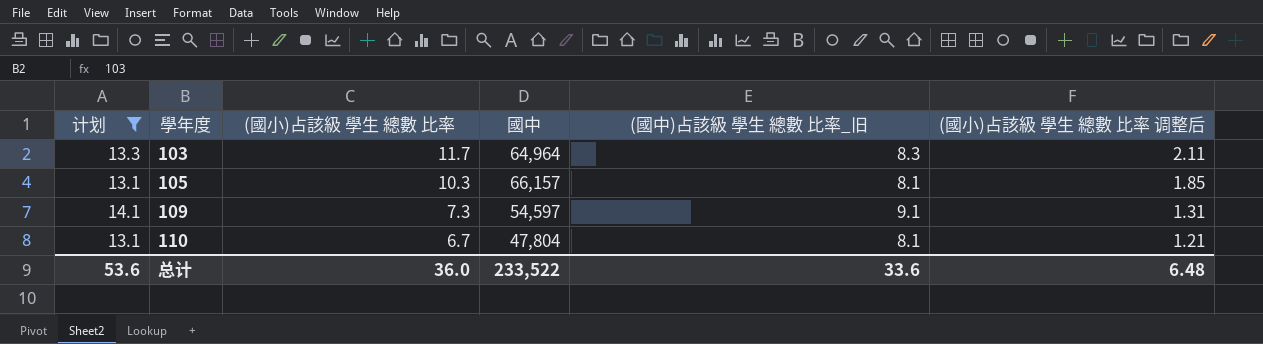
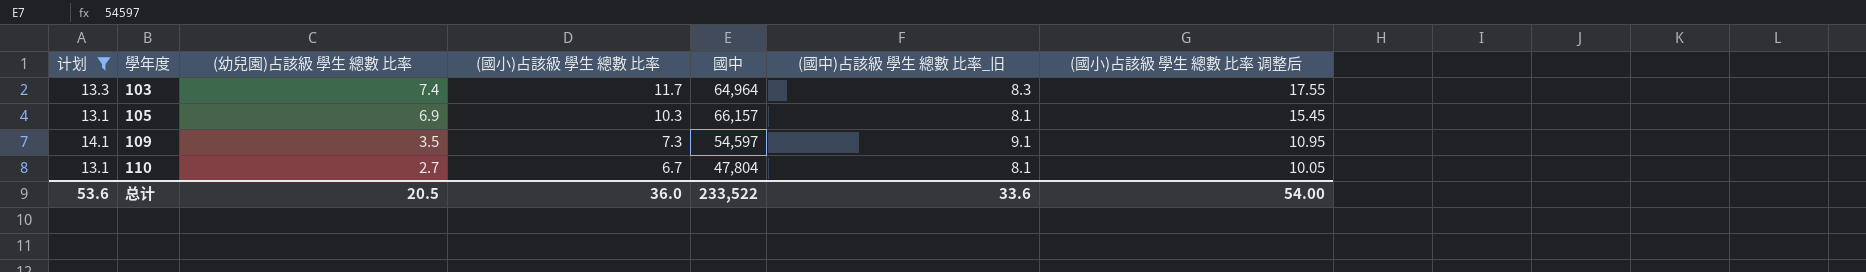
column (幼兒園)占該級 學生 總數 比率 | position: none -> 3
column (國小)占該級 學生 總數 比率 调整后 | formula: [(國小)占該級 學生 總數 比率] * 0.18 -> [(國小)占該級 學生 總數 比率] * 1.5
总计 | (國小)占該級 學生 總數 比率 调整后: 6.48 -> 54.00

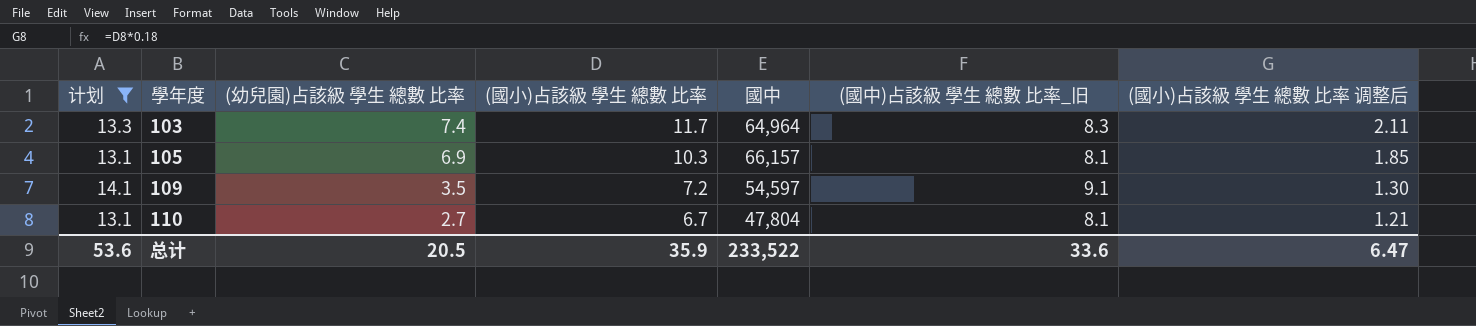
column (國小)占該級 學生 總數 比率 调整后 | formula: [(國小)占該級 學生 總數 比率] * 1.5 -> [(國小)占該級 學生 總數 比率] * 0.18
109 | (國小)占該級 學生 總數 比率: 7.3 -> 7.2
总计 | (國小)占該級 學生 總數 比率: 36.0 -> 35.9
总计 | (國小)占該級 學生 總數 比率 调整后: 54.00 -> 6.47

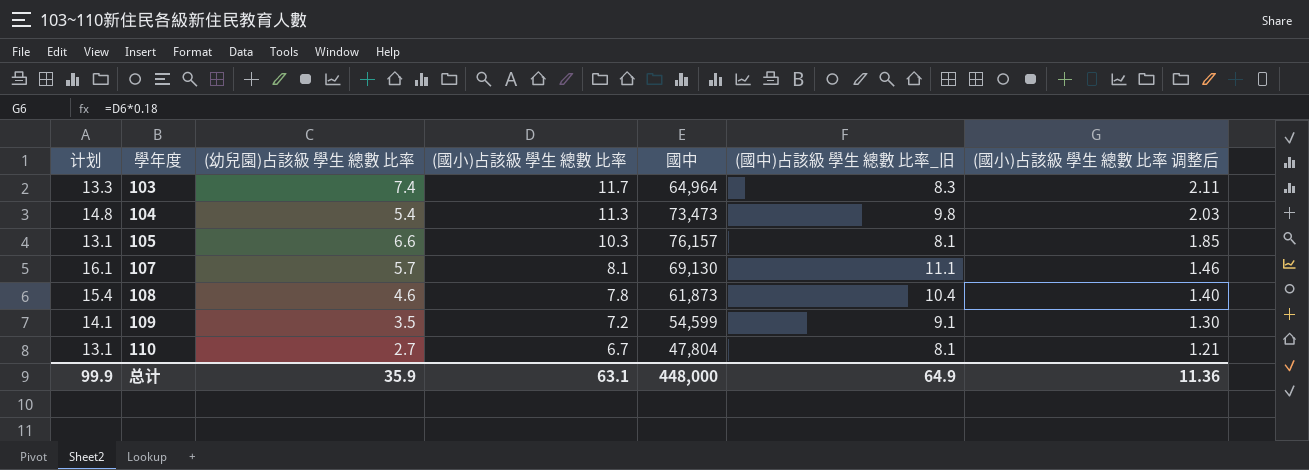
filter: 计划 <= 14.1 -> none
105 | (幼兒園)占該級 學生 總數 比率: 6.9 -> 6.6
105 | 國中: 66,157 -> 76,157
109 | 國中: 54,597 -> 54,599
总计 | 计划: 53.6 -> 99.9
总计 | (幼兒園)占該級 學生 總數 比率: 20.5 -> 35.9
总计 | (國小)占該級 學生 總數 比率: 35.9 -> 63.1
总计 | 國中: 233,522 -> 448,000
总计 | (國中)占該級 學生 總數 比率_旧: 33.6 -> 64.9
总计 | (國小)占該級 學生 總數 比率 调整后: 6.47 -> 11.36

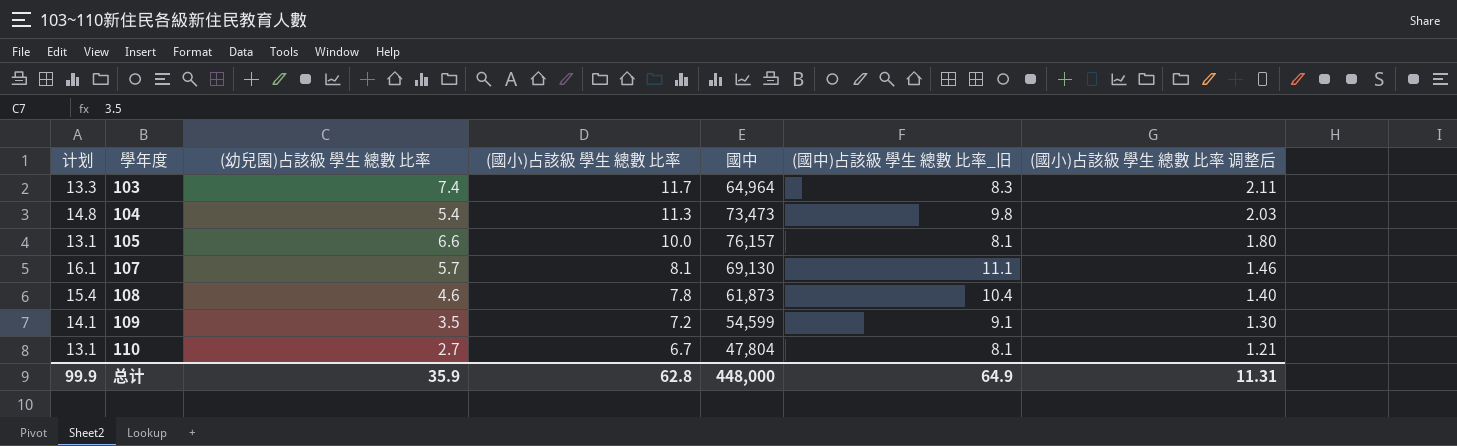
105 | (國小)占該級 學生 總數 比率: 10.3 -> 10.0
105 | (國小)占該級 學生 總數 比率 调整后: 1.85 -> 1.80
总计 | (國小)占該級 學生 總數 比率: 63.1 -> 62.8
总计 | (國小)占該級 學生 總數 比率 调整后: 11.36 -> 11.31

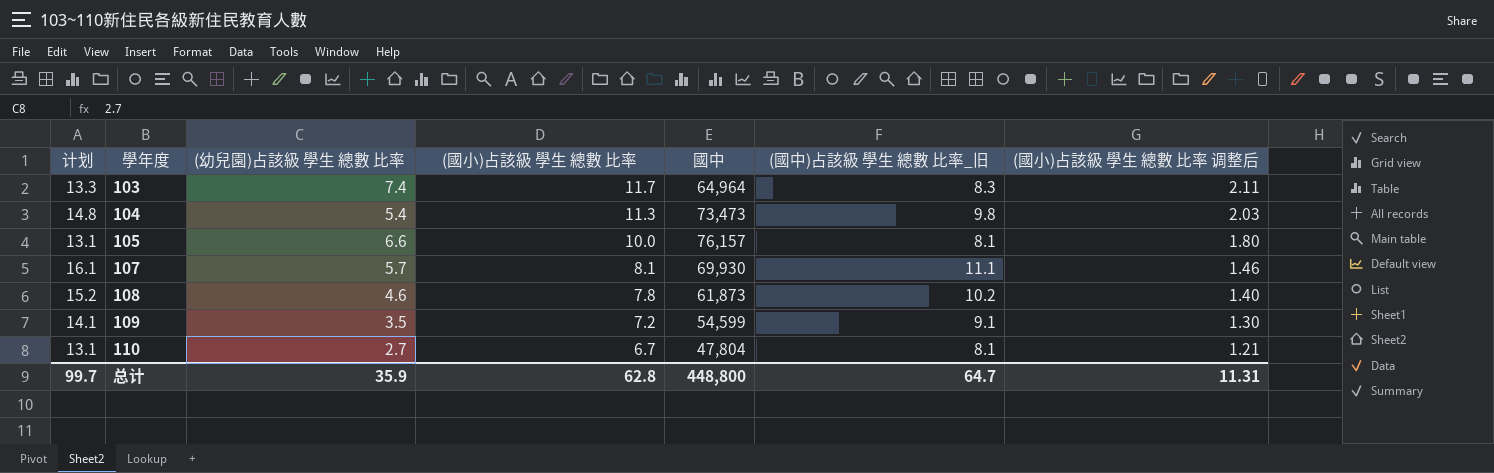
107 | 國中: 69,130 -> 69,930
108 | 计划: 15.4 -> 15.2
108 | (國中)占該級 學生 總數 比率_旧: 10.4 -> 10.2
总计 | 计划: 99.9 -> 99.7
总计 | 國中: 448,000 -> 448,800
总计 | (國中)占該級 學生 總數 比率_旧: 64.9 -> 64.7

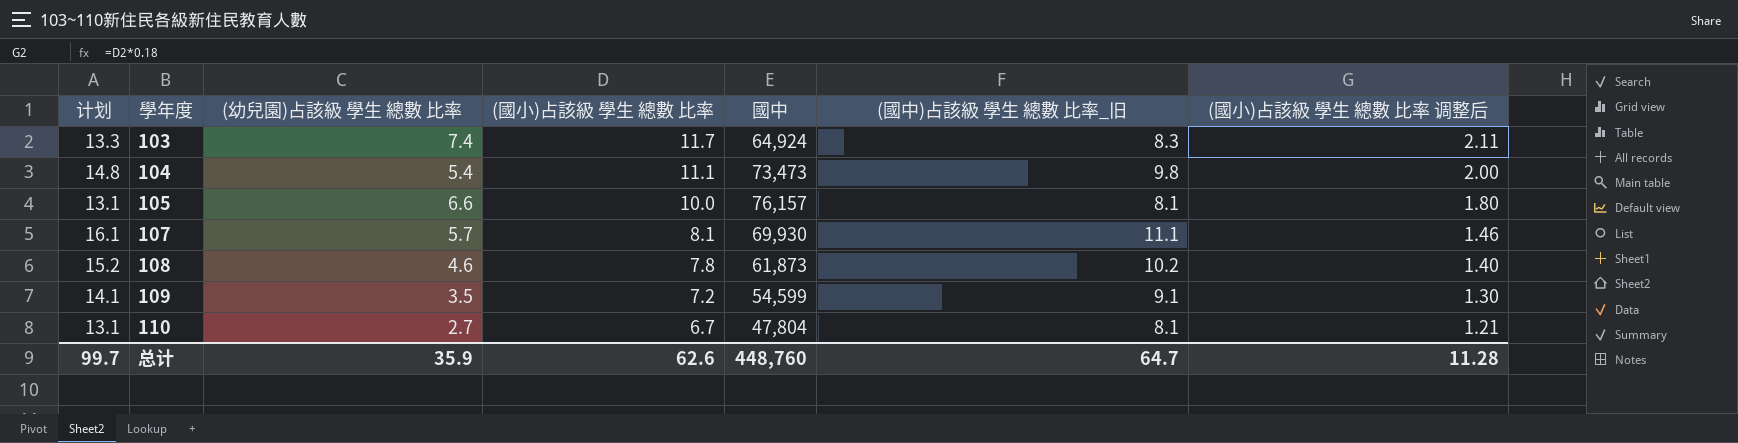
103 | 國中: 64,964 -> 64,924
104 | (國小)占該級 學生 總數 比率: 11.3 -> 11.1
104 | (國小)占該級 學生 總數 比率 调整后: 2.03 -> 2.00
总计 | (國小)占該級 學生 總數 比率: 62.8 -> 62.6
总计 | 國中: 448,800 -> 448,760
总计 | (國小)占該級 學生 總數 比率 调整后: 11.31 -> 11.28

